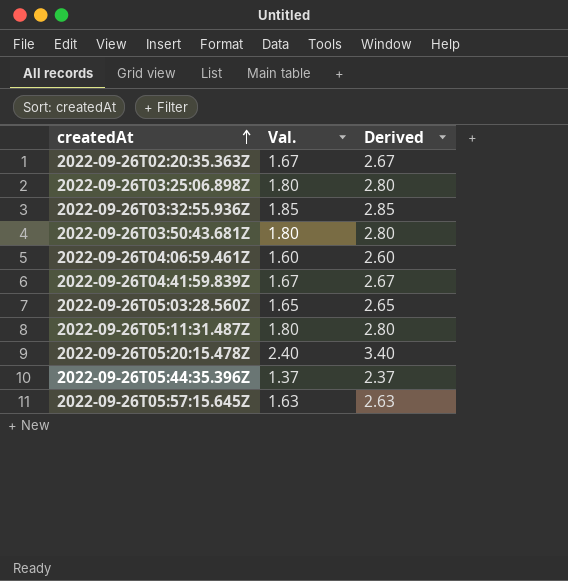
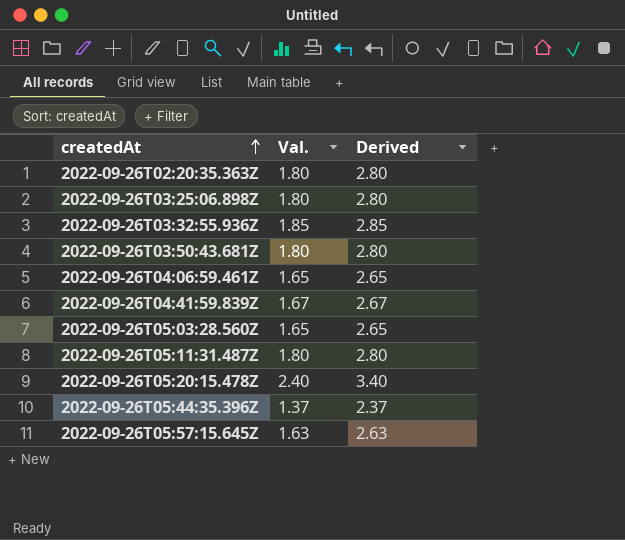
2022-09-26T02:20:35.363Z | Val.: 1.67 -> 1.80
2022-09-26T02:20:35.363Z | Derived: 2.67 -> 2.80
2022-09-26T04:06:59.461Z | Val.: 1.60 -> 1.65
2022-09-26T04:06:59.461Z | Derived: 2.60 -> 2.65

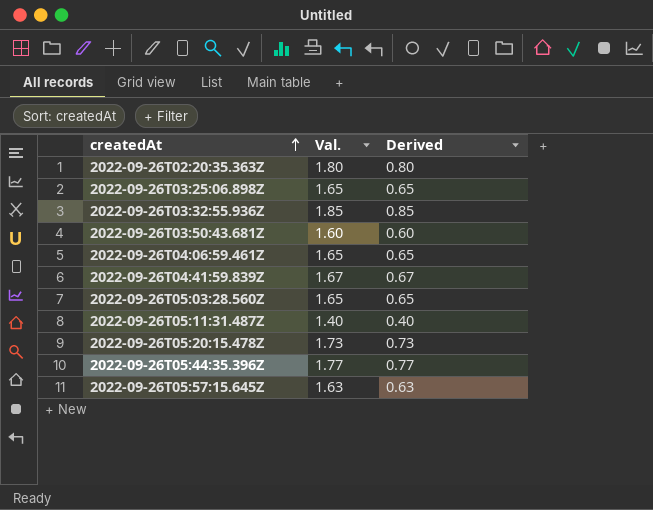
column Derived | formula: [Val.] + 1 -> [Val.] - 1
2022-09-26T03:25:06.898Z | Val.: 1.80 -> 1.65
2022-09-26T03:50:43.681Z | Val.: 1.80 -> 1.60
2022-09-26T05:11:31.487Z | Val.: 1.80 -> 1.40
2022-09-26T05:20:15.478Z | Val.: 2.40 -> 1.73
2022-09-26T05:44:35.396Z | Val.: 1.37 -> 1.77

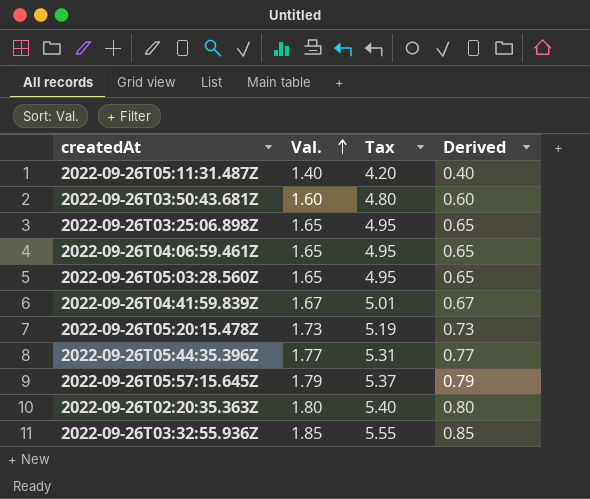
row order: createdAt ascending -> Val. ascending
column Tax | formula: none -> [Val.] * 3
2022-09-26T05:57:15.645Z | Val.: 1.63 -> 1.79
2022-09-26T05:57:15.645Z | Derived: 0.63 -> 0.79

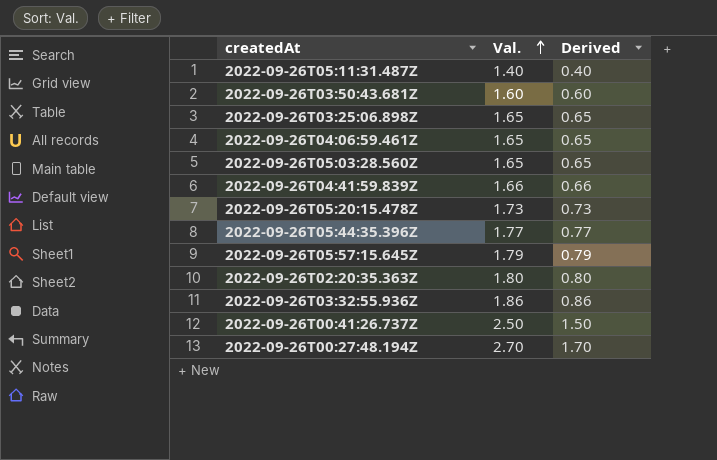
column Tax | formula: [Val.] * 3 -> none
2022-09-26T04:41:59.839Z | Val.: 1.67 -> 1.66
2022-09-26T04:41:59.839Z | Derived: 0.67 -> 0.66
2022-09-26T03:32:55.936Z | Val.: 1.85 -> 1.86
2022-09-26T03:32:55.936Z | Derived: 0.85 -> 0.86
row 2022-09-26T00:41:26.737Z: none -> 2.50 | 1.50
row 2022-09-26T00:27:48.194Z: none -> 2.70 | 1.70

